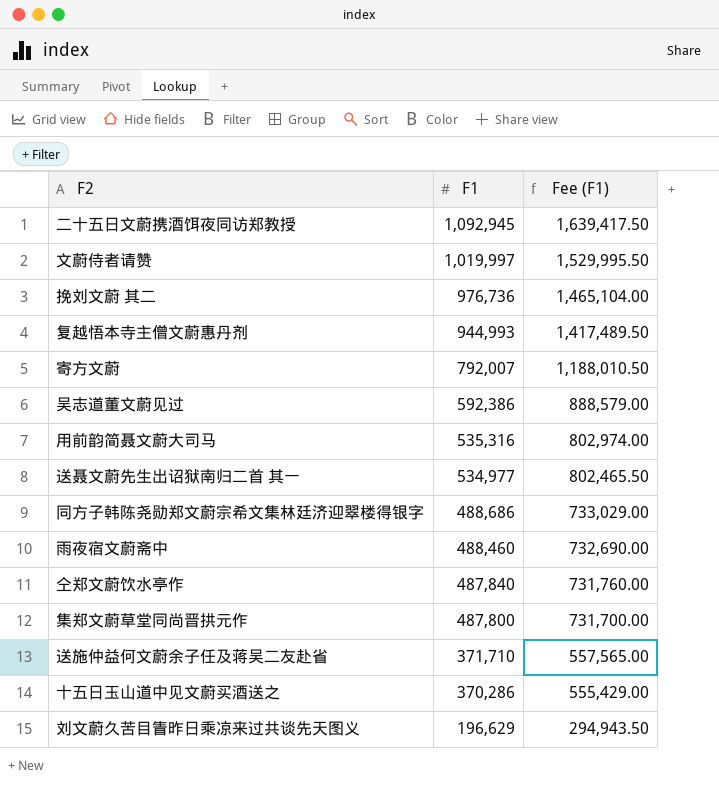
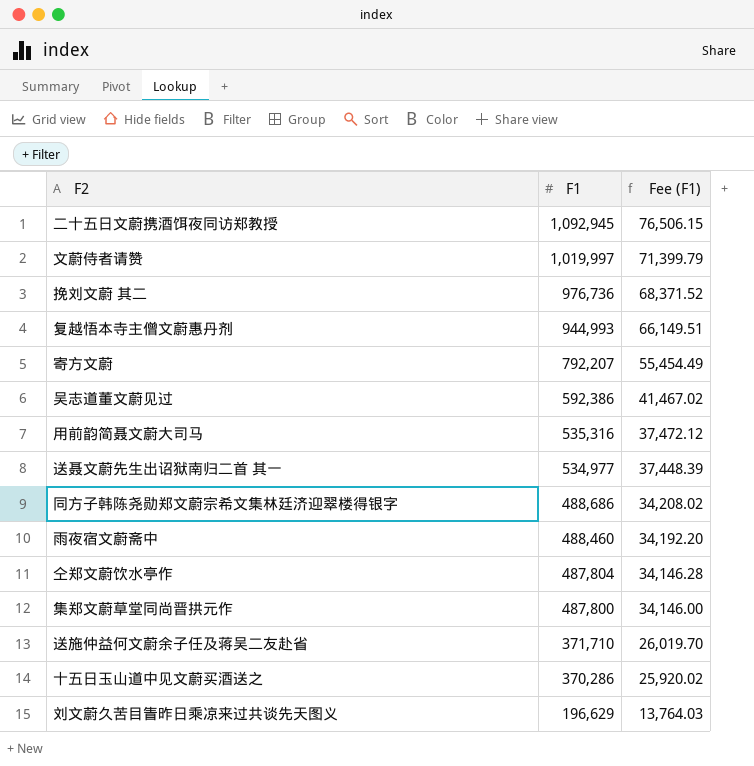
column Fee (F1) | formula: [F1] * 1.5 -> [F1] * 0.07
寄方文蔚 | F1: 792,007 -> 792,207
仝郑文蔚饮水亭作 | F1: 487,840 -> 487,804

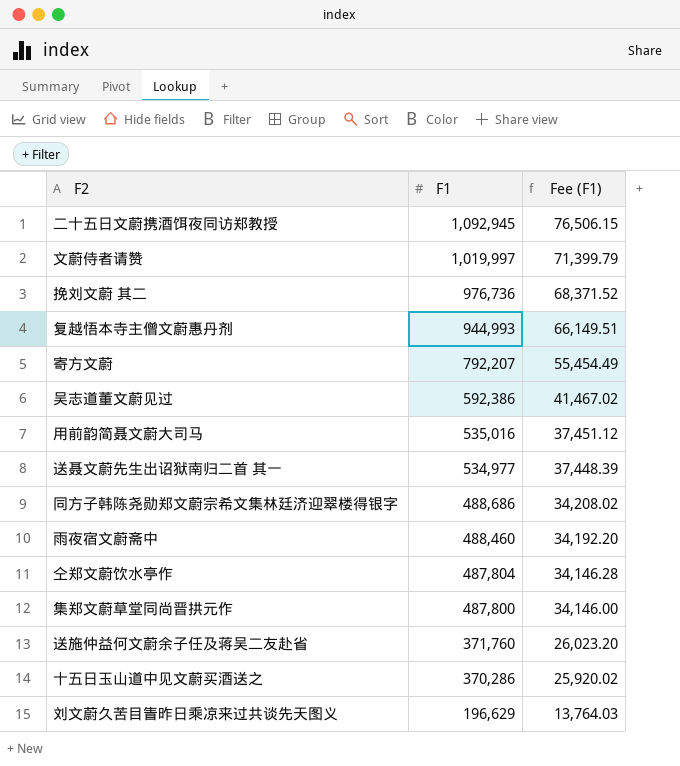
用前韵简聂文蔚大司马 | F1: 535,316 -> 535,016
用前韵简聂文蔚大司马 | Fee (F1): 37,472.12 -> 37,451.12
送施仲益何文蔚余子任及蒋吴二友赴省 | F1: 371,710 -> 371,760
送施仲益何文蔚余子任及蒋吴二友赴省 | Fee (F1): 26,019.70 -> 26,023.20

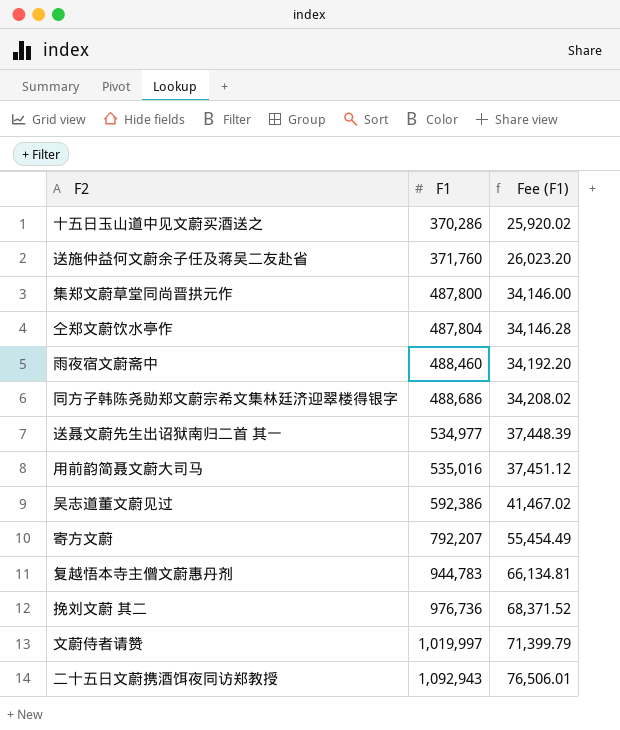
row order: F1 descending -> F1 ascending
row 刘文蔚久苦目眚昨日乘凉来过共谈先天图义: 196,629 | 13,764.03 -> none
复越悟本寺主僧文蔚惠丹剂 | F1: 944,993 -> 944,783
复越悟本寺主僧文蔚惠丹剂 | Fee (F1): 66,149.51 -> 66,134.81
二十五日文蔚携酒饵夜同访郑教授 | F1: 1,092,945 -> 1,092,943
二十五日文蔚携酒饵夜同访郑教授 | Fee (F1): 76,506.15 -> 76,506.01

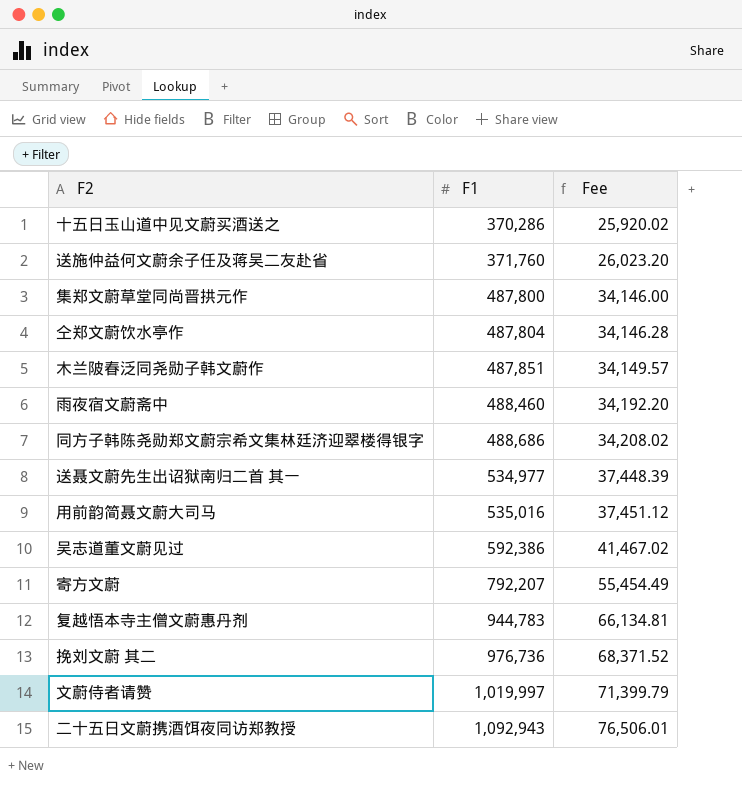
column name: Fee (F1) -> Fee
row 木兰陂春泛同尧勋子韩文蔚作: none -> 487,851 | 34,149.57

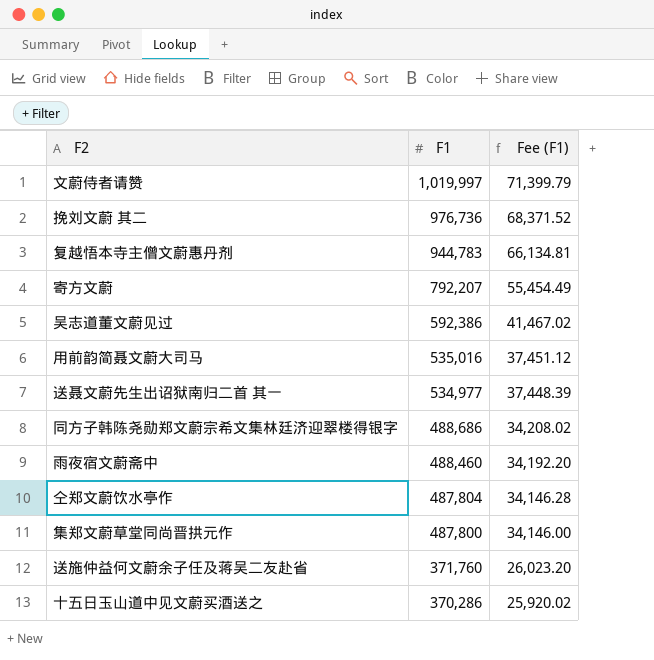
row order: F1 ascending -> F1 descending
column name: Fee -> Fee (F1)
row 木兰陂春泛同尧勋子韩文蔚作: 487,851 | 34,149.57 -> none
row 二十五日文蔚携酒饵夜同访郑教授: 1,092,943 | 76,506.01 -> none

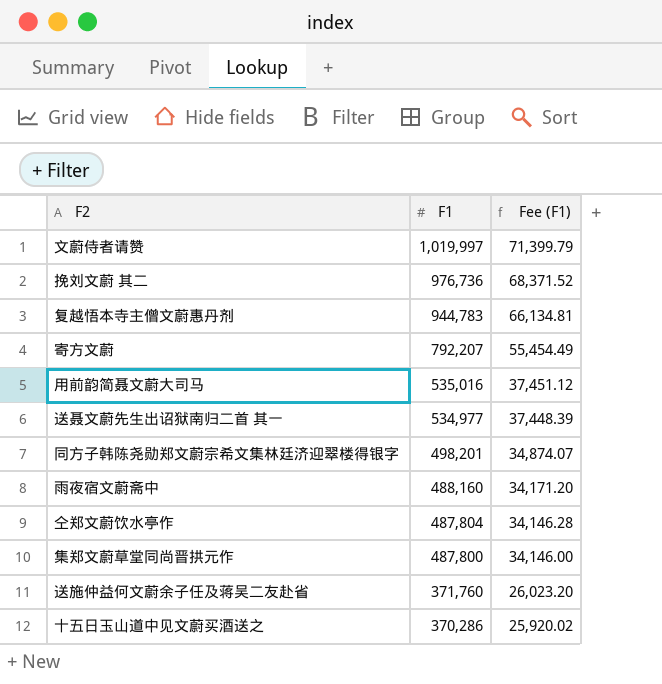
row 吴志道董文蔚见过: 592,386 | 41,467.02 -> none
同方子韩陈尧勋郑文蔚宗希文集林廷济迎翠楼得银字 | F1: 488,686 -> 498,201
同方子韩陈尧勋郑文蔚宗希文集林廷济迎翠楼得银字 | Fee (F1): 34,208.02 -> 34,874.07
雨夜宿文蔚斋中 | F1: 488,460 -> 488,160
雨夜宿文蔚斋中 | Fee (F1): 34,192.20 -> 34,171.20

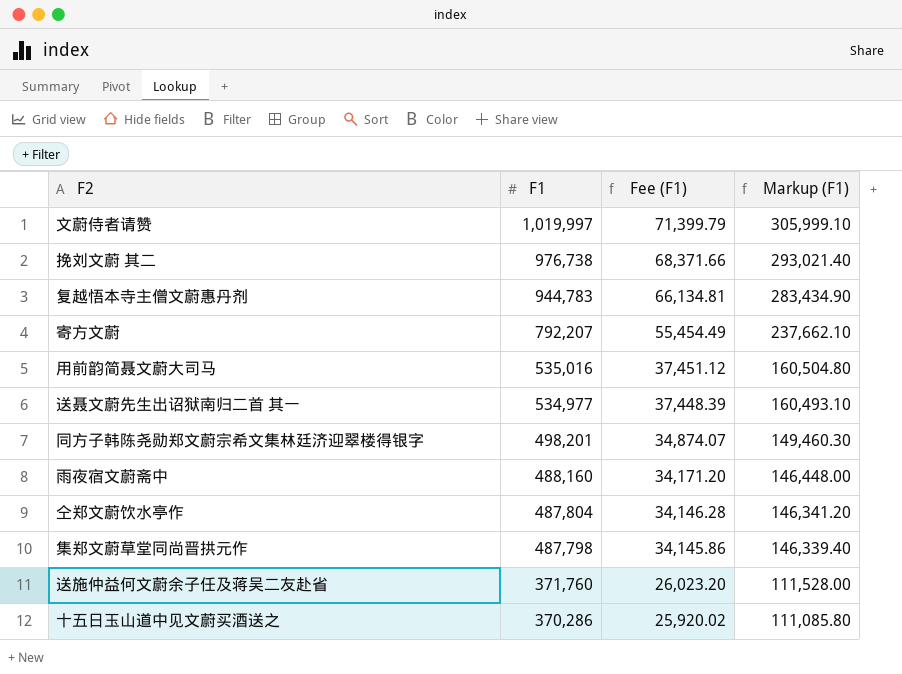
column Markup (F1) | formula: none -> [F1] * 0.3
挽刘文蔚 其二 | F1: 976,736 -> 976,738
挽刘文蔚 其二 | Fee (F1): 68,371.52 -> 68,371.66
集郑文蔚草堂同尚晋拱元作 | F1: 487,800 -> 487,798
集郑文蔚草堂同尚晋拱元作 | Fee (F1): 34,146.00 -> 34,145.86

